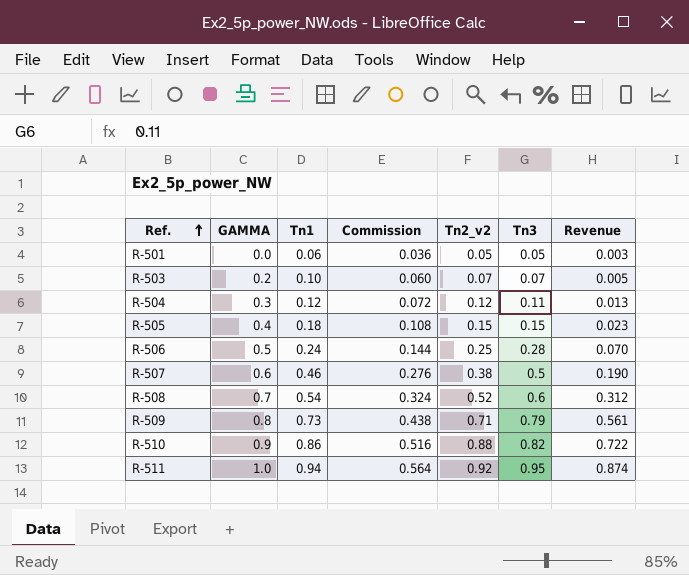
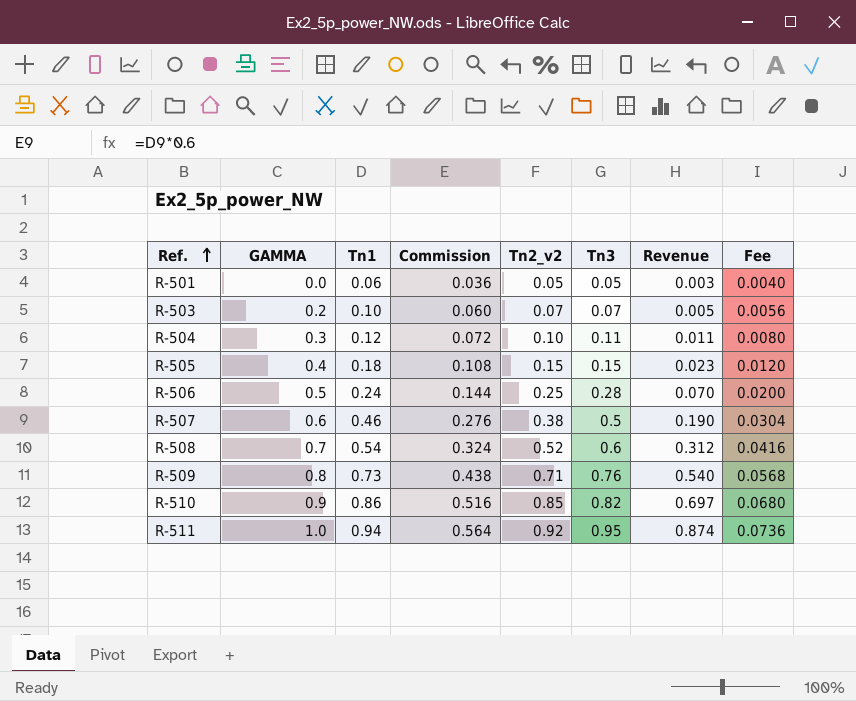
column Fee | formula: none -> [Tn2_v2] * 0.08
R-504 | Tn2_v2: 0.12 -> 0.10
R-504 | Revenue: 0.013 -> 0.011
R-509 | Tn3: 0.79 -> 0.76
R-509 | Revenue: 0.561 -> 0.540
R-510 | Tn2_v2: 0.88 -> 0.85
R-510 | Revenue: 0.722 -> 0.697

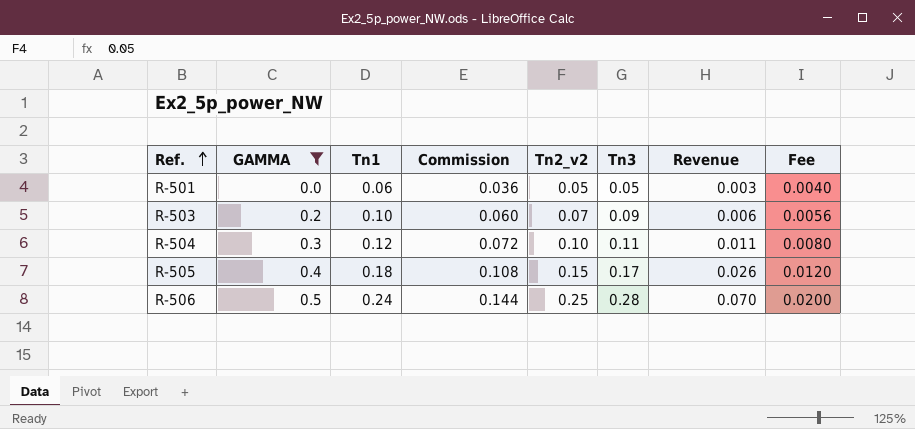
filter: none -> GAMMA <= 0.5
R-503 | Tn3: 0.07 -> 0.09
R-503 | Revenue: 0.005 -> 0.006
R-505 | Tn3: 0.15 -> 0.17
R-505 | Revenue: 0.023 -> 0.026

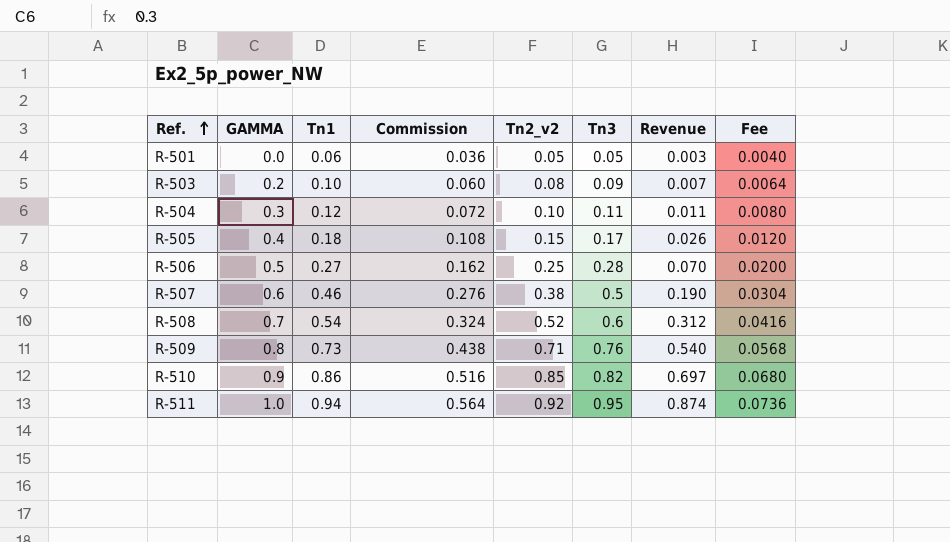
filter: GAMMA <= 0.5 -> none
R-503 | Tn2_v2: 0.07 -> 0.08
R-503 | Revenue: 0.006 -> 0.007
R-503 | Fee: 0.0056 -> 0.0064
R-506 | Tn1: 0.24 -> 0.27
R-506 | Commission: 0.144 -> 0.162

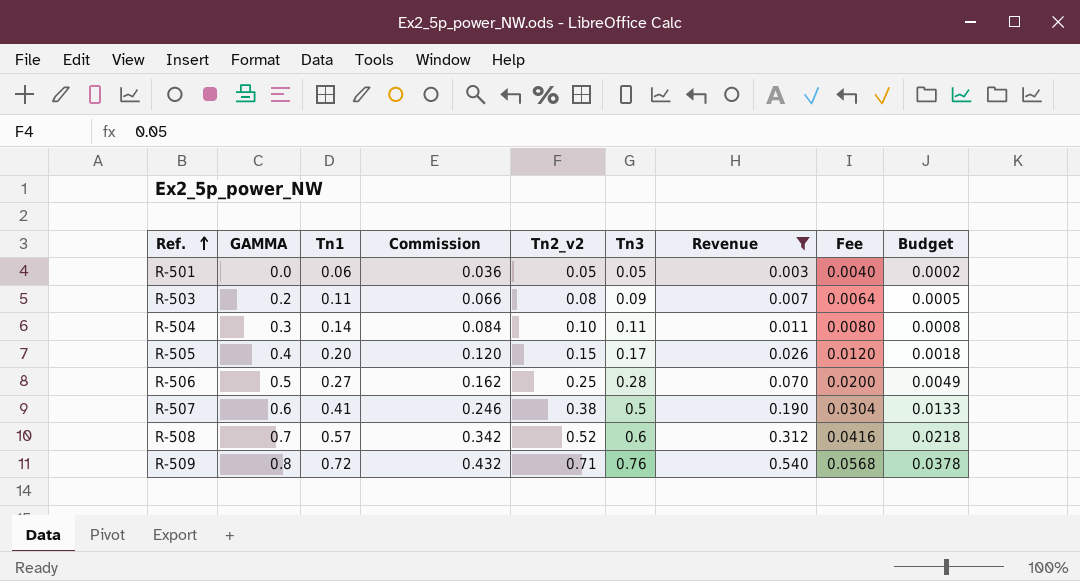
filter: none -> Revenue <= 0.540
column Budget | formula: none -> [Revenue] * 0.07
R-503 | Tn1: 0.10 -> 0.11
R-503 | Commission: 0.060 -> 0.066
R-504 | Tn1: 0.12 -> 0.14
R-504 | Commission: 0.072 -> 0.084
R-505 | Tn1: 0.18 -> 0.20
R-505 | Commission: 0.108 -> 0.120
R-507 | Tn1: 0.46 -> 0.41
R-507 | Commission: 0.276 -> 0.246
R-508 | Tn1: 0.54 -> 0.57
R-508 | Commission: 0.324 -> 0.342
R-509 | Tn1: 0.73 -> 0.72
R-509 | Commission: 0.438 -> 0.432

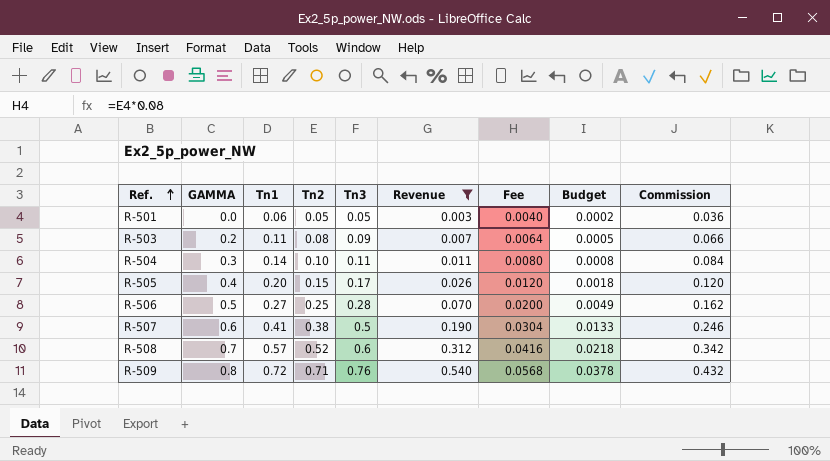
column name: Tn2_v2 -> Tn2
column Commission | position: 4 -> 9

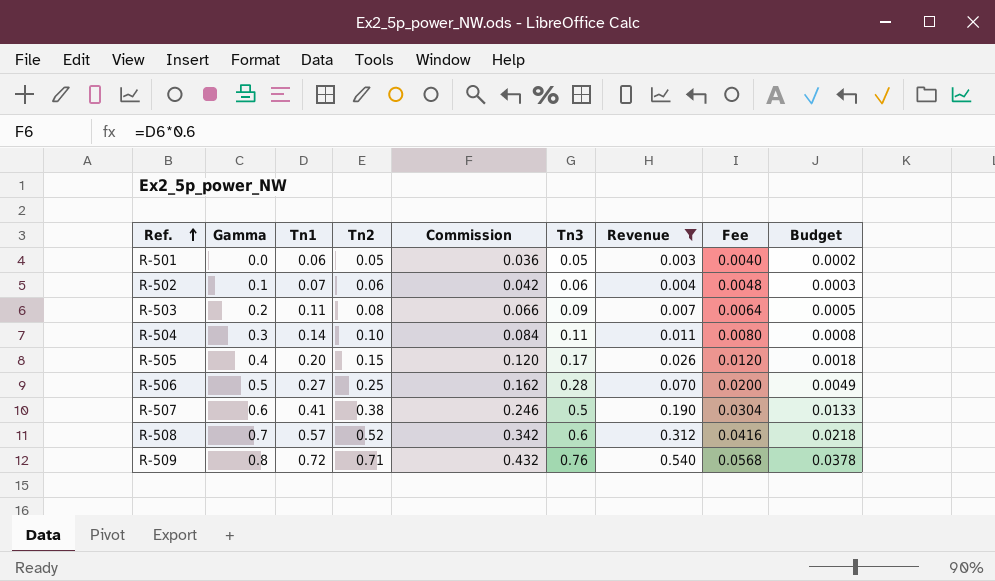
column name: GAMMA -> Gamma
column Commission | position: 9 -> 5
row R-502: none -> 0.1 | 0.07 | 0.06 | 0.042 | 0.06 | 0.004 | 0.0048 | 0.0003

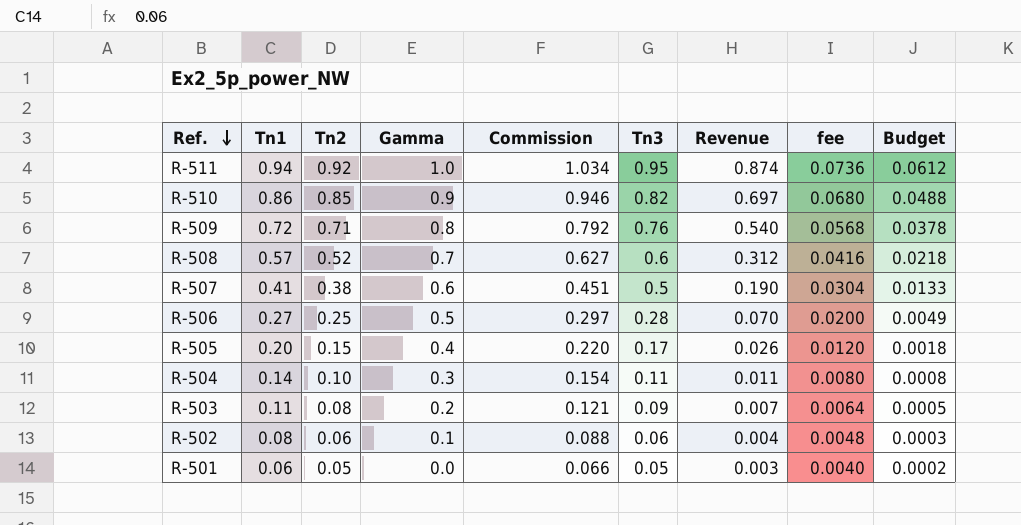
filter: Revenue <= 0.540 -> none
row order: Ref. ascending -> Ref. descending
column Gamma | position: 2 -> 4
column Commission | formula: [Tn1] * 0.6 -> [Tn1] * 1.1
column name: Fee -> fee
R-502 | Tn1: 0.07 -> 0.08

